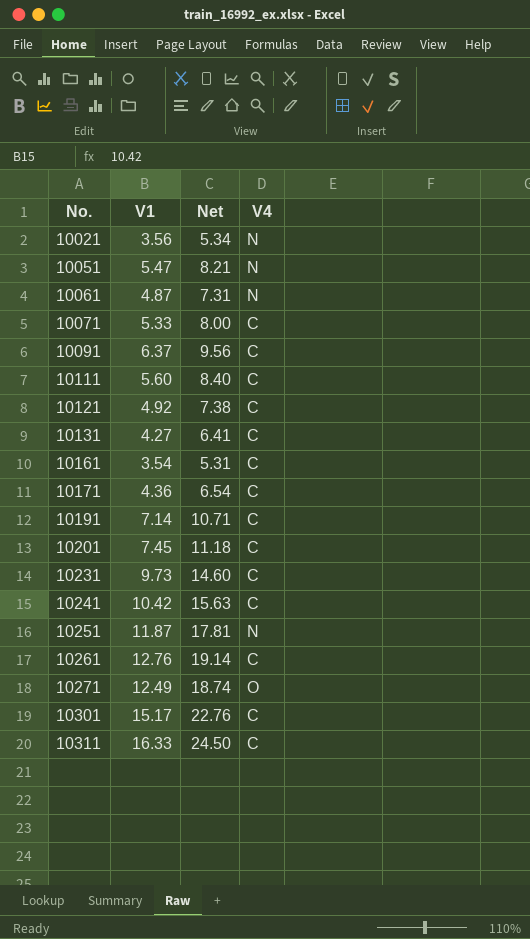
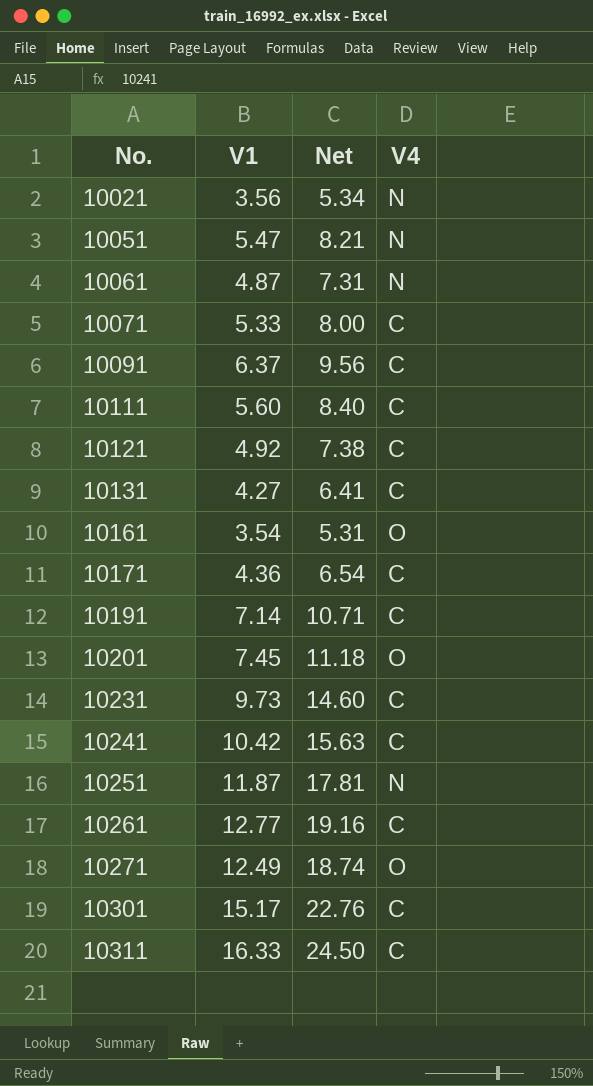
10161 | V4: C -> O
10201 | V4: C -> O
10261 | V1: 12.76 -> 12.77
10261 | Net: 19.14 -> 19.16

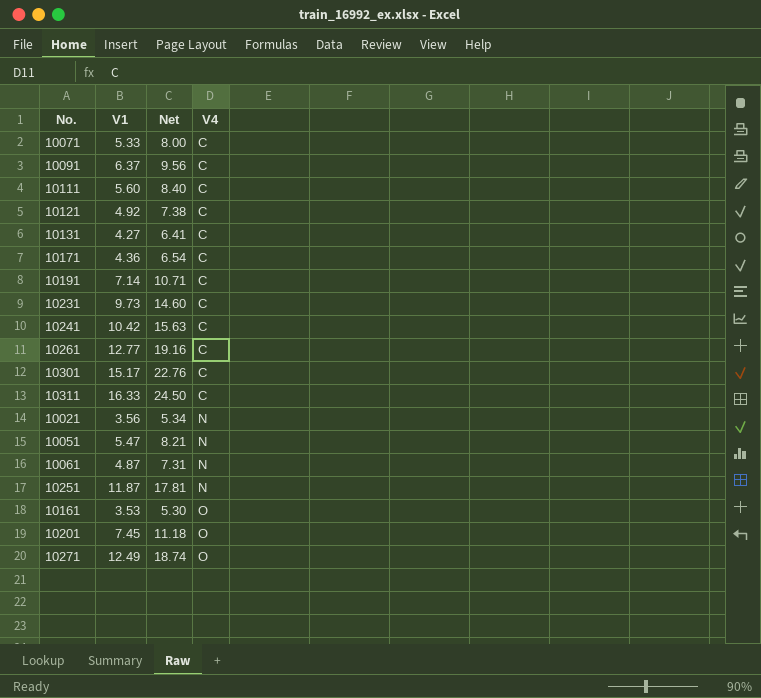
row order: No. ascending -> V4 ascending
10161 | V1: 3.54 -> 3.53
10161 | Net: 5.31 -> 5.30

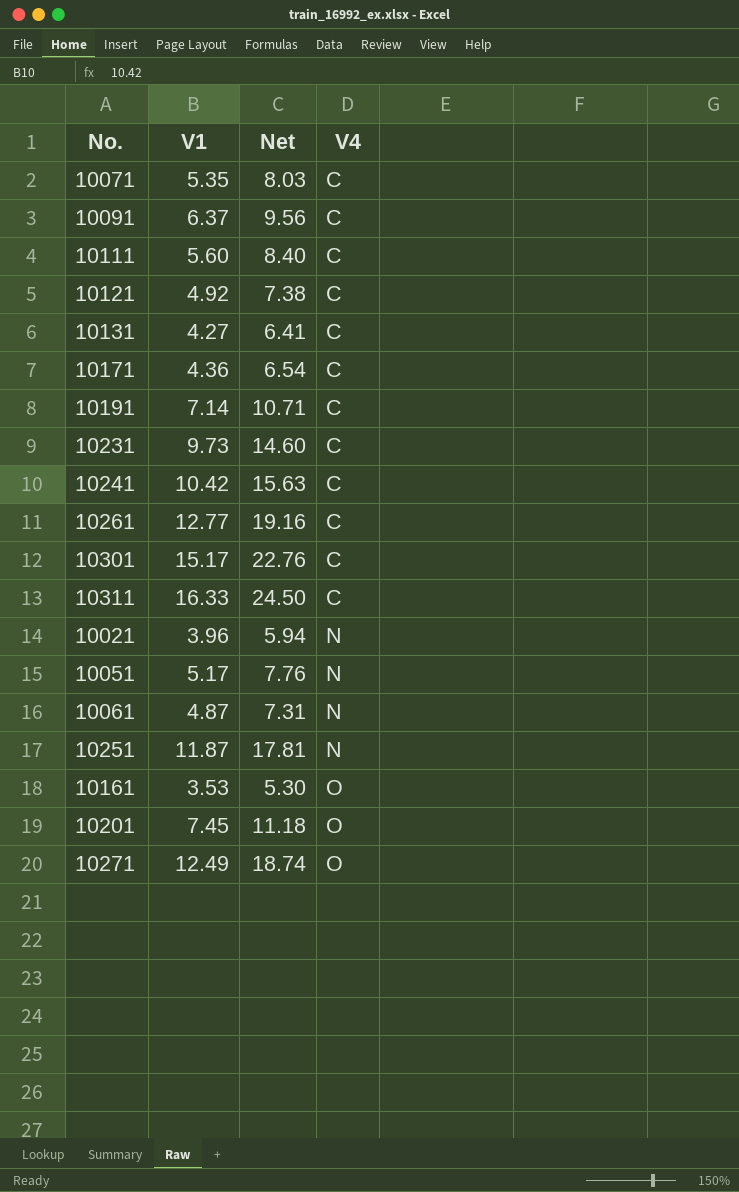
10071 | V1: 5.33 -> 5.35
10071 | Net: 8.00 -> 8.03
10021 | V1: 3.56 -> 3.96
10021 | Net: 5.34 -> 5.94
10051 | V1: 5.47 -> 5.17
10051 | Net: 8.21 -> 7.76

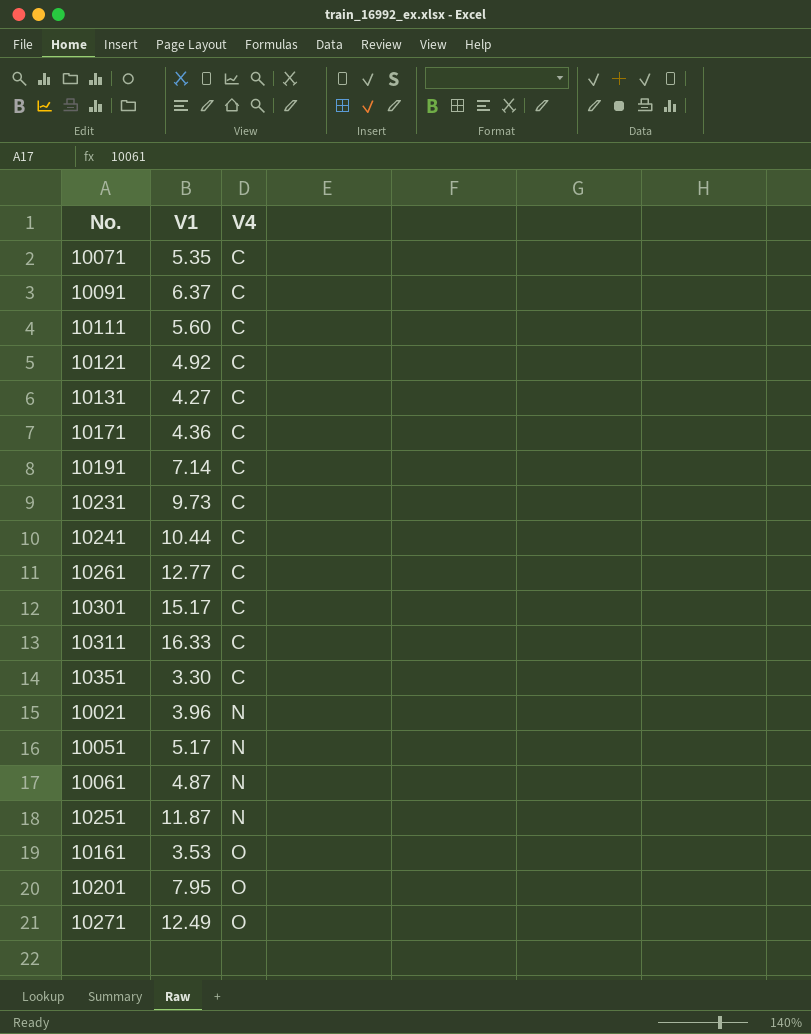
column Net | formula: [V1] * 1.5 -> none
10241 | V1: 10.42 -> 10.44
row 10351: none -> 3.30 | C
10201 | V1: 7.45 -> 7.95

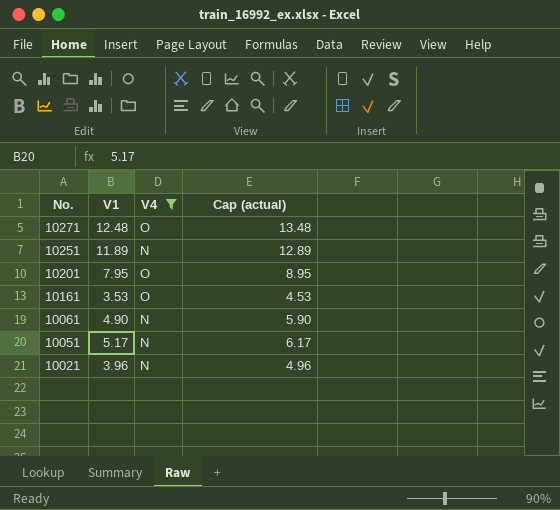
filter: none -> V4 != C
row order: V4 ascending -> No. descending
column Cap (actual) | formula: none -> [V1] + 1
10271 | V1: 12.49 -> 12.48
10251 | V1: 11.87 -> 11.89
10061 | V1: 4.87 -> 4.90

